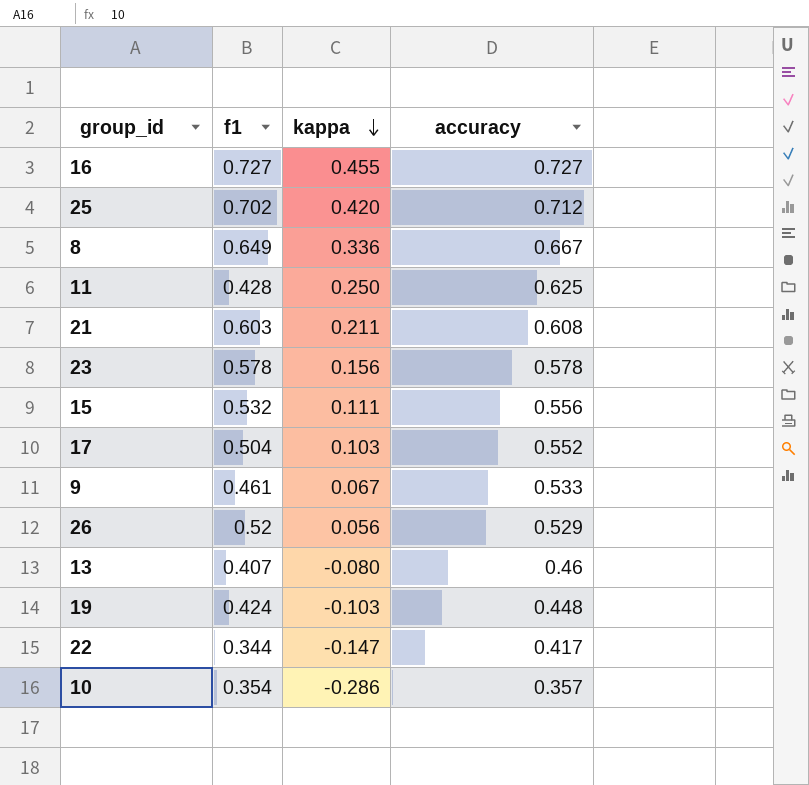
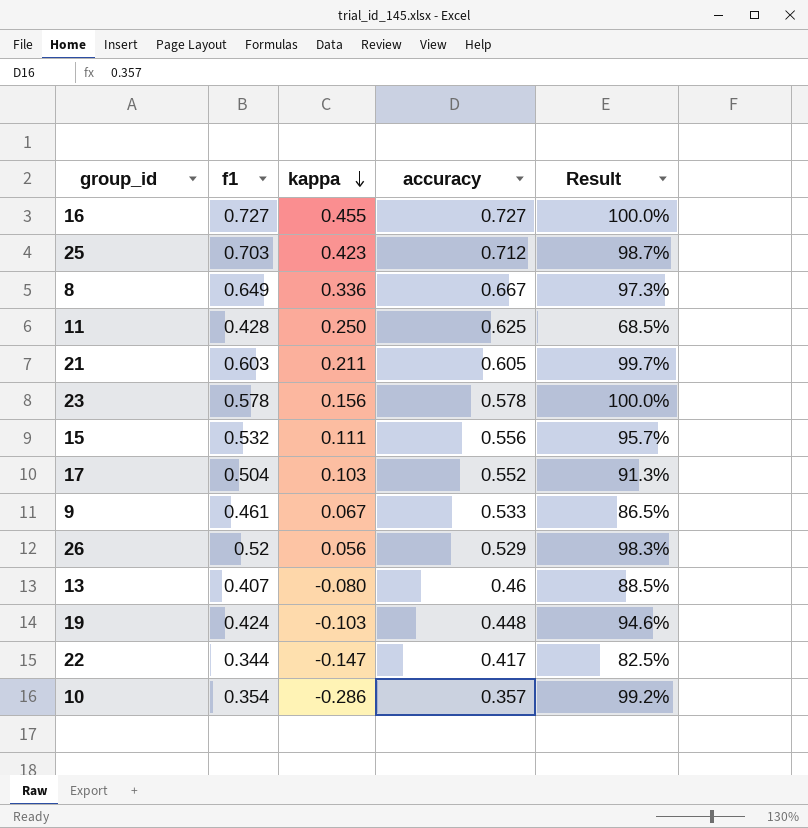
column Result | formula: none -> [f1] / [accuracy]
25 | f1: 0.702 -> 0.703
25 | kappa: 0.420 -> 0.423
21 | accuracy: 0.608 -> 0.605

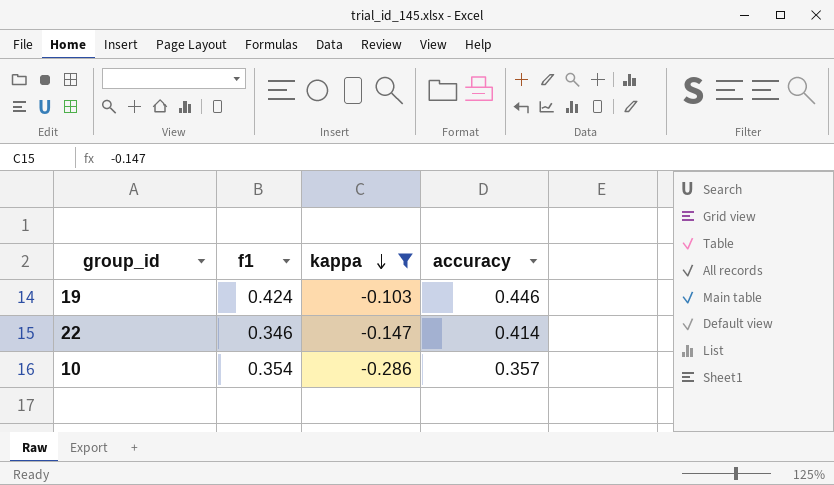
filter: none -> kappa <= -0.103
column Result | formula: [f1] / [accuracy] -> none
19 | accuracy: 0.448 -> 0.446
22 | f1: 0.344 -> 0.346
22 | accuracy: 0.417 -> 0.414

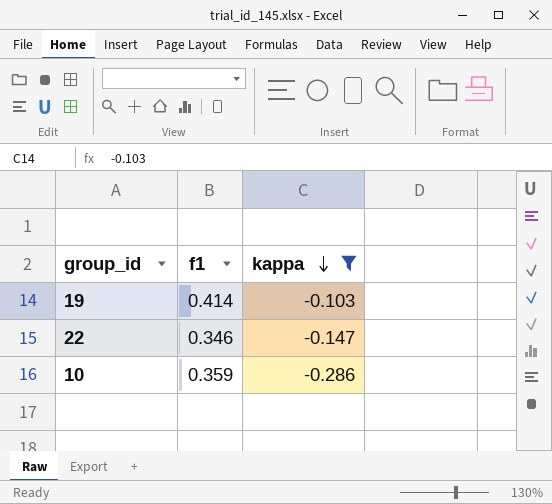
column accuracy | position: 4 -> none
19 | f1: 0.424 -> 0.414
10 | f1: 0.354 -> 0.359

